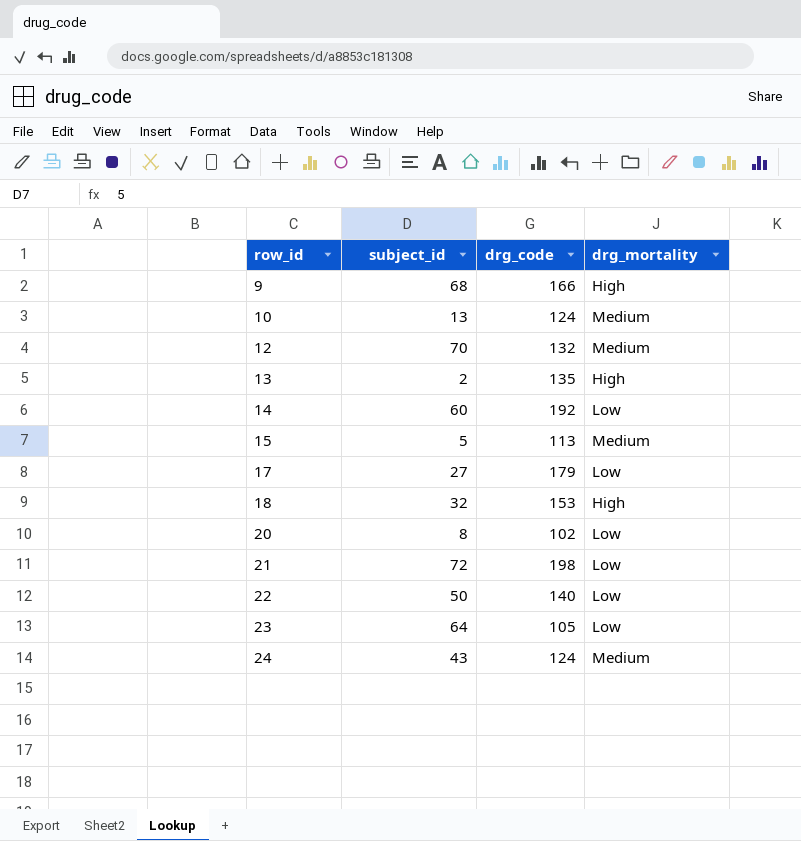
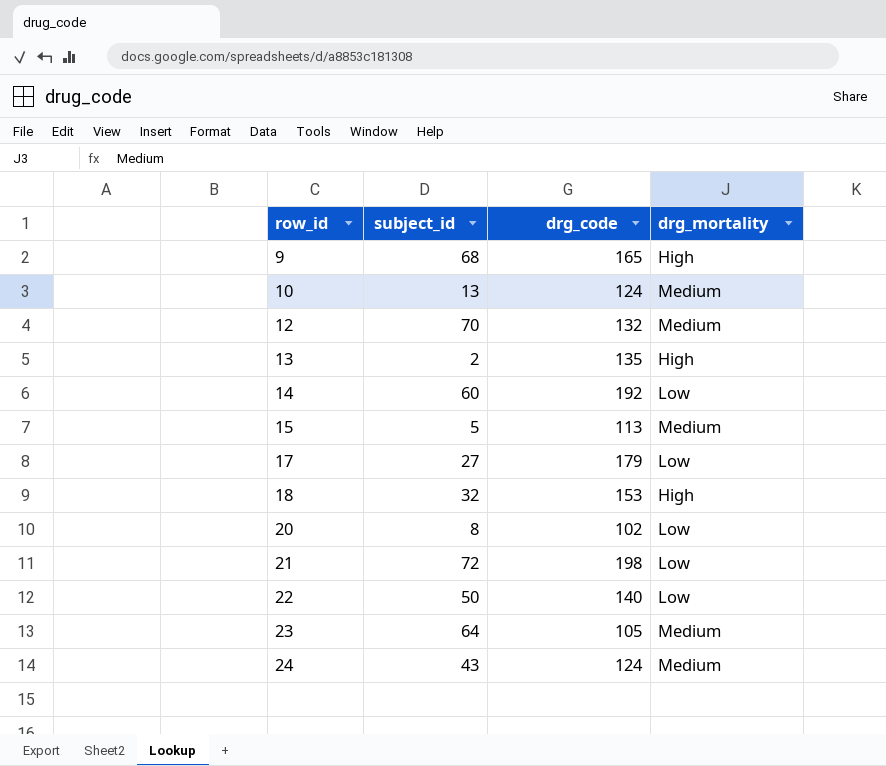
9 | drg_code: 166 -> 165
23 | drg_mortality: Low -> Medium

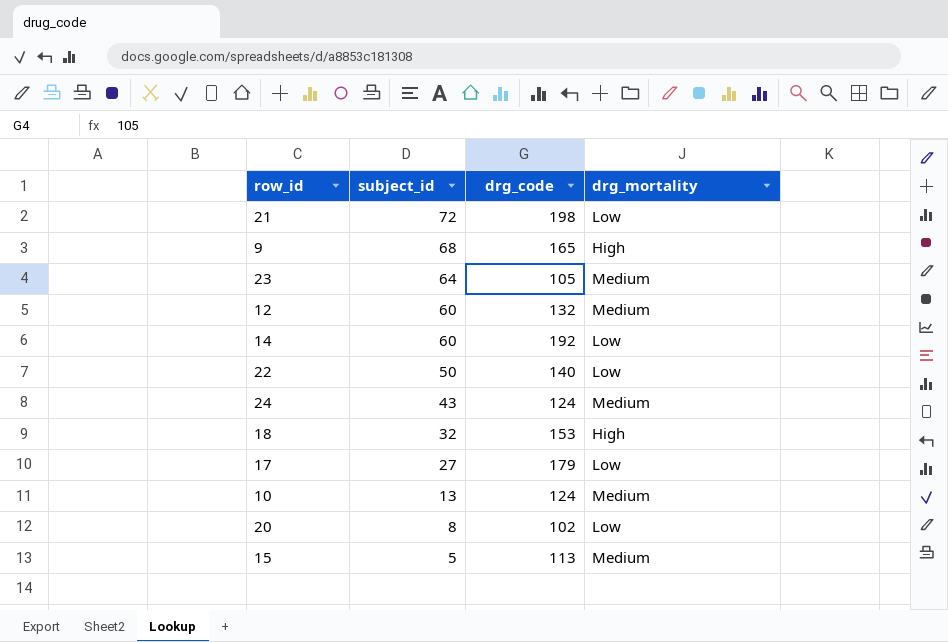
row order: row_id ascending -> subject_id descending
row 13: 2 | 135 | High -> none
12 | subject_id: 70 -> 60

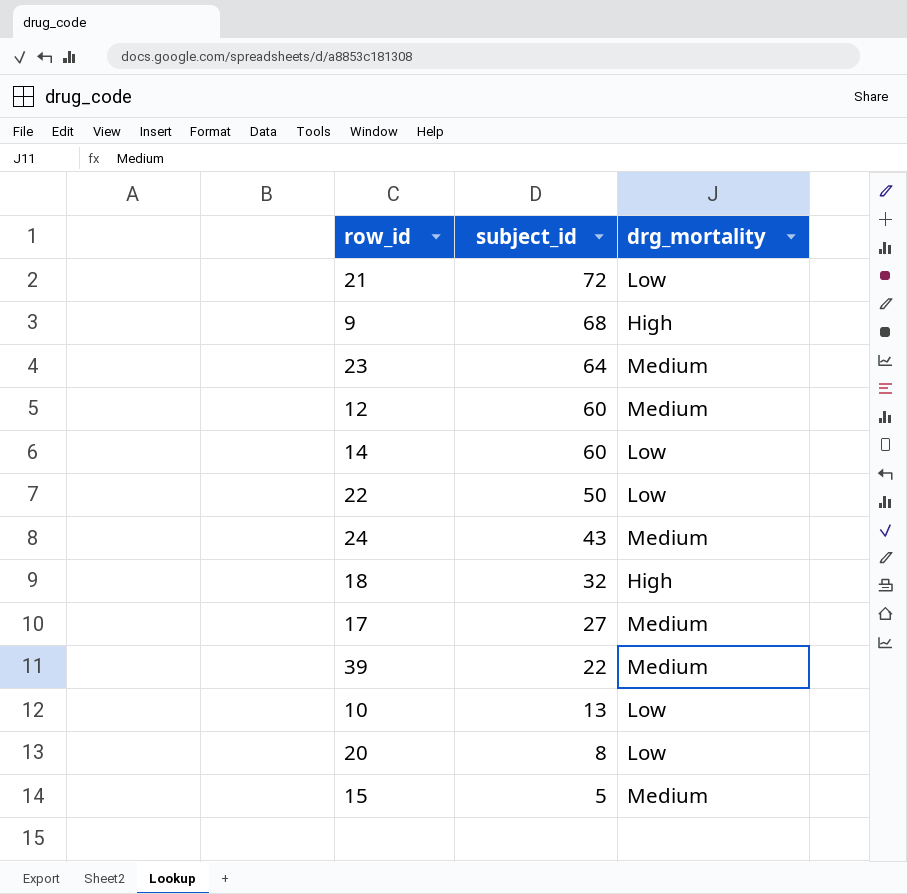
column drg_code | position: 3 -> none
17 | drg_mortality: Low -> Medium
row 39: none -> 22 | Medium
10 | drg_mortality: Medium -> Low

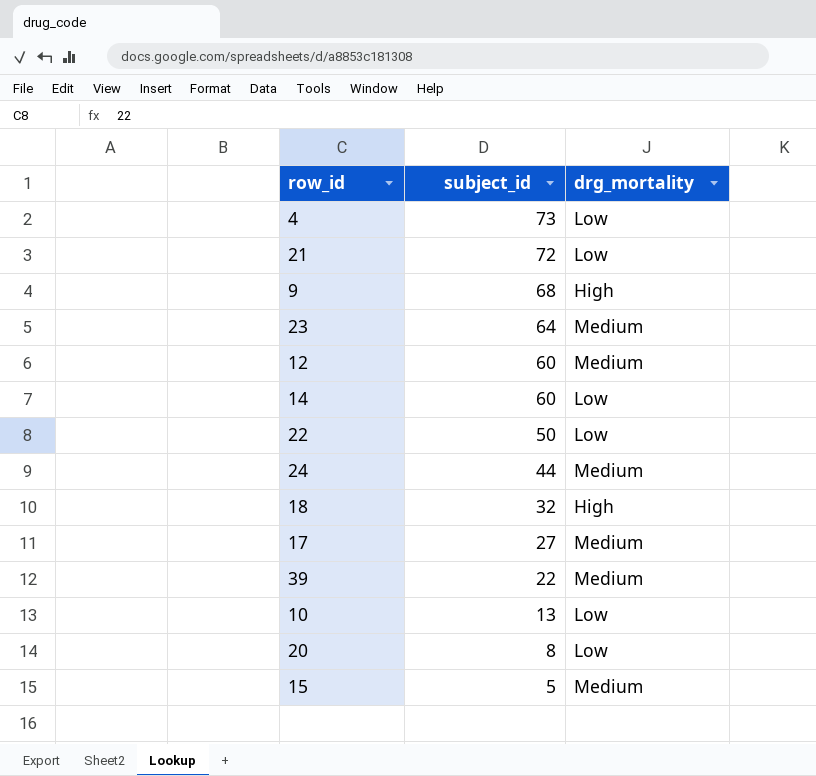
row 4: none -> 73 | Low
24 | subject_id: 43 -> 44

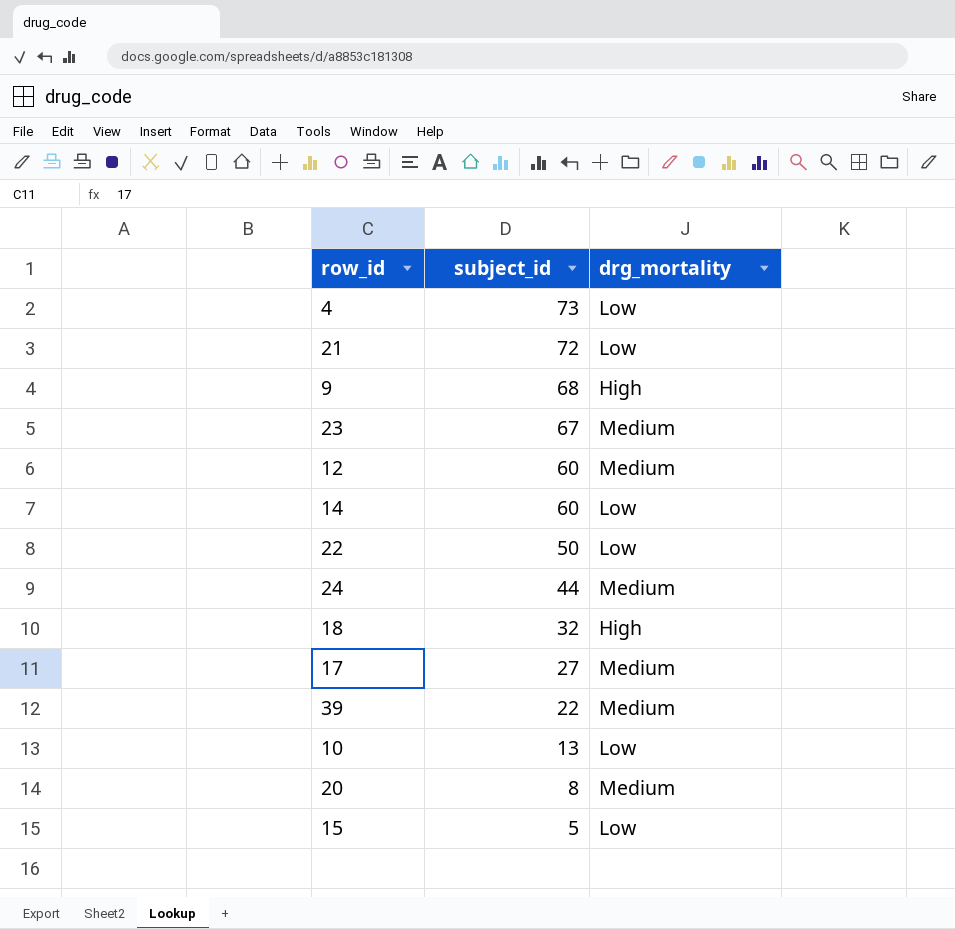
23 | subject_id: 64 -> 67
20 | drg_mortality: Low -> Medium
15 | drg_mortality: Medium -> Low

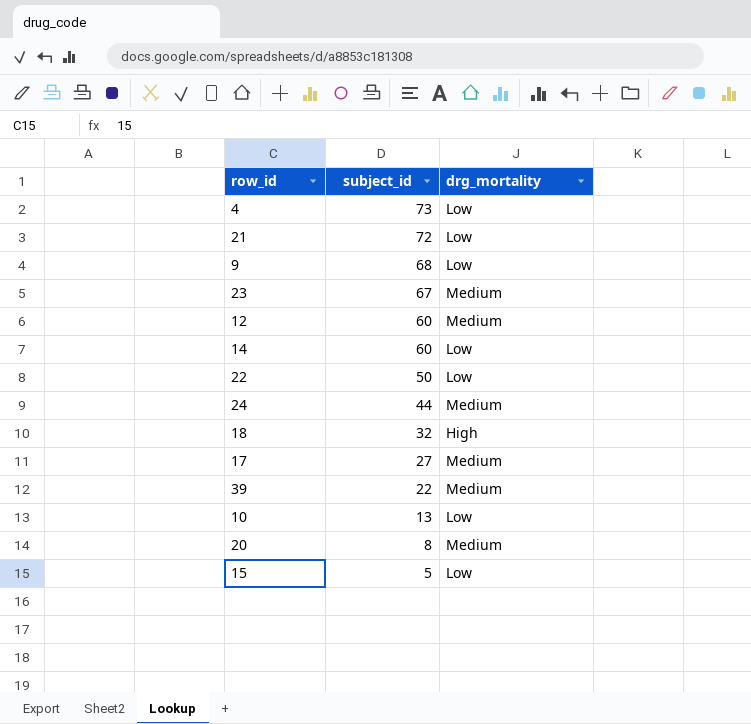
9 | drg_mortality: High -> Low

